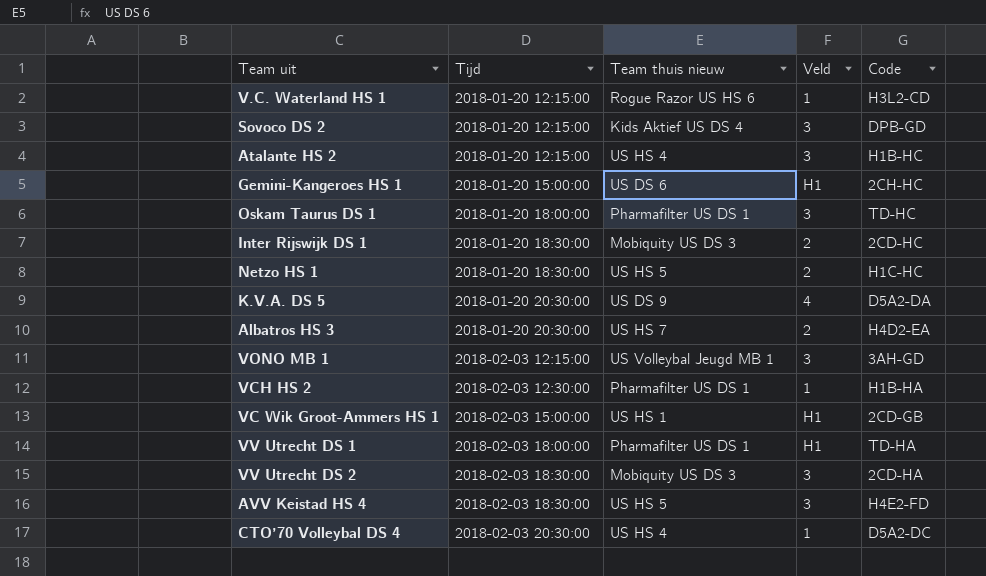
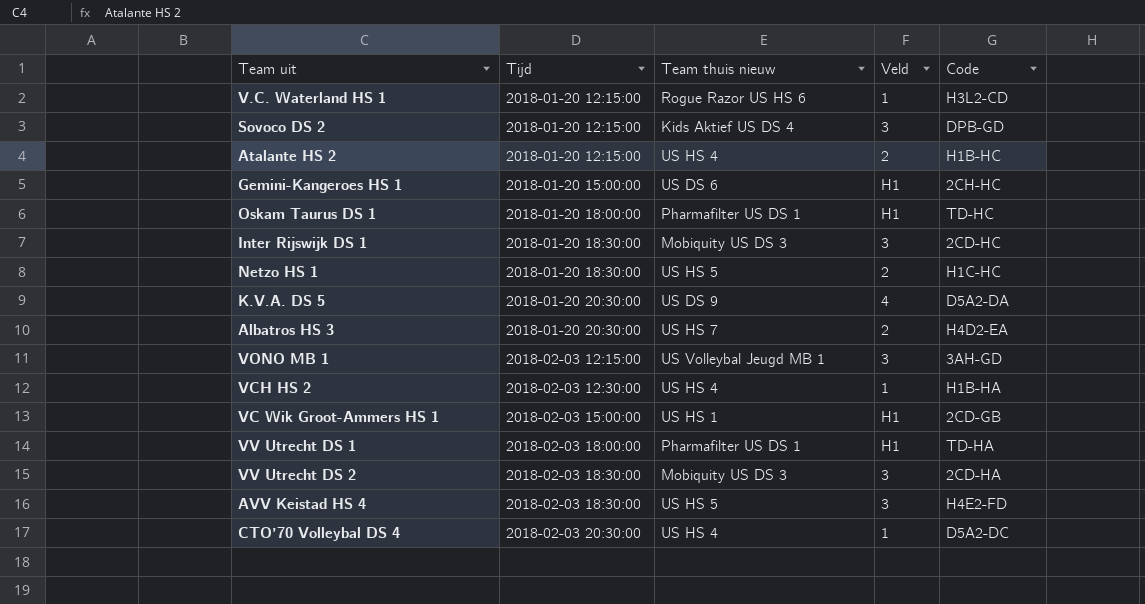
Atalante HS 2 | Veld: 3 -> 2
Oskam Taurus DS 1 | Veld: 3 -> H1
Inter Rijswijk DS 1 | Veld: 2 -> 3
VCH HS 2 | Team thuis nieuw: Pharmafilter US DS 1 -> US HS 4

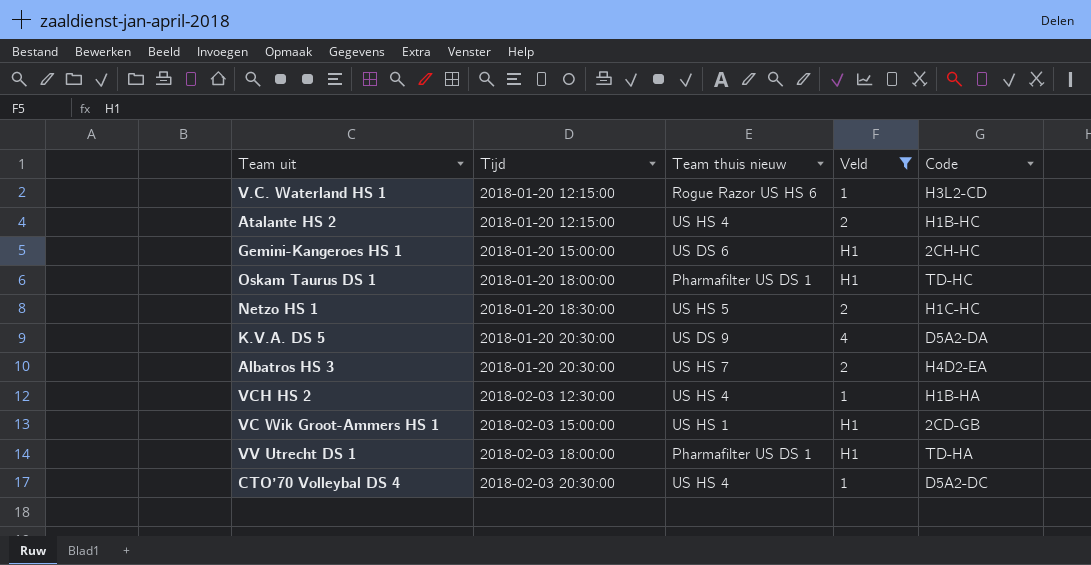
filter: none -> Veld != 3

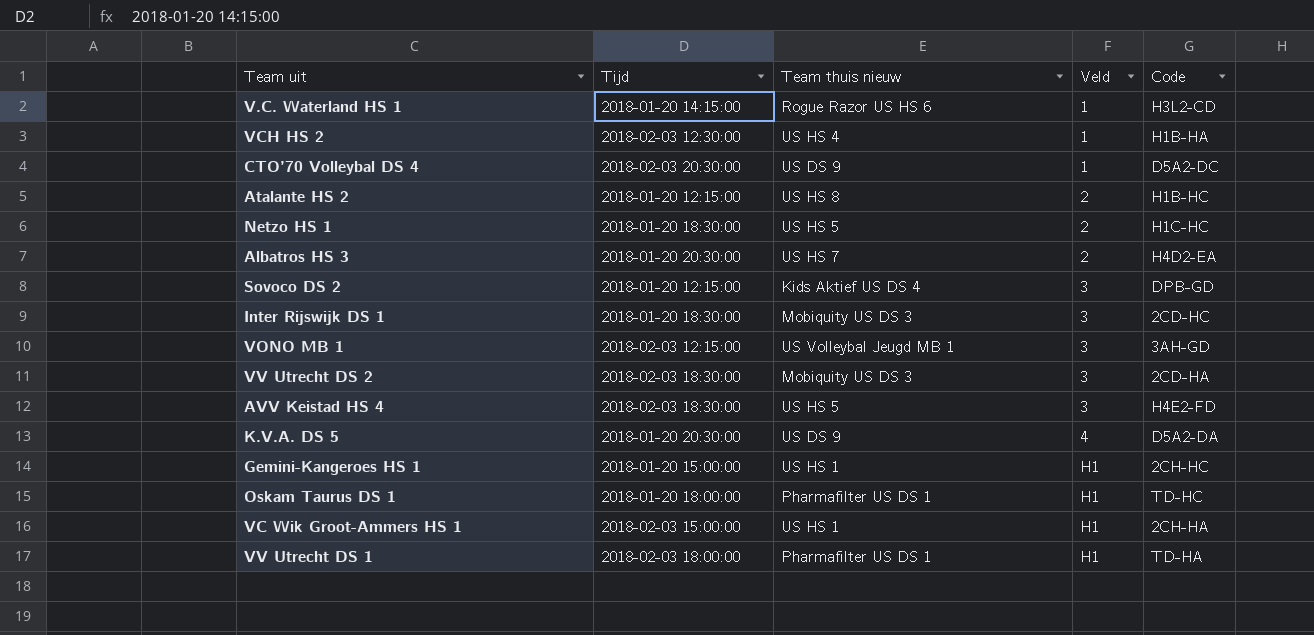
filter: Veld != 3 -> none
row order: Tijd ascending -> Veld ascending
V.C. Waterland HS 1 | Tijd: 2018-01-20 12:15:00 -> 2018-01-20 14:15:00
CTO’70 Volleybal DS 4 | Team thuis nieuw: US HS 4 -> US DS 9
Atalante HS 2 | Team thuis nieuw: US HS 4 -> US HS 8
Gemini-Kangeroes HS 1 | Team thuis nieuw: US DS 6 -> US HS 1
VC Wik Groot-Ammers HS 1 | Code: 2CD-GB -> 2CH-HA

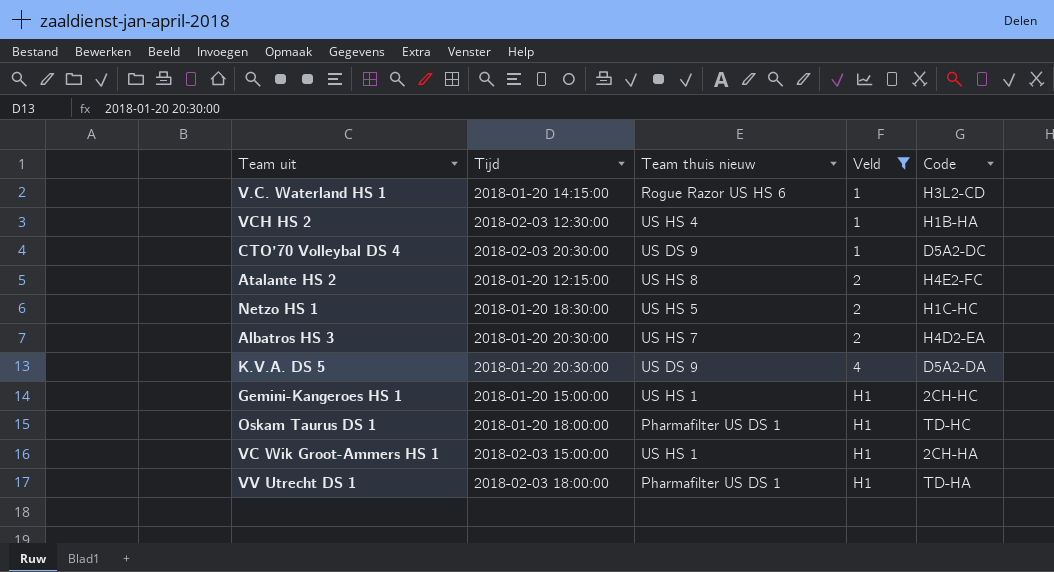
filter: none -> Veld != 3
Atalante HS 2 | Code: H1B-HC -> H4E2-FC

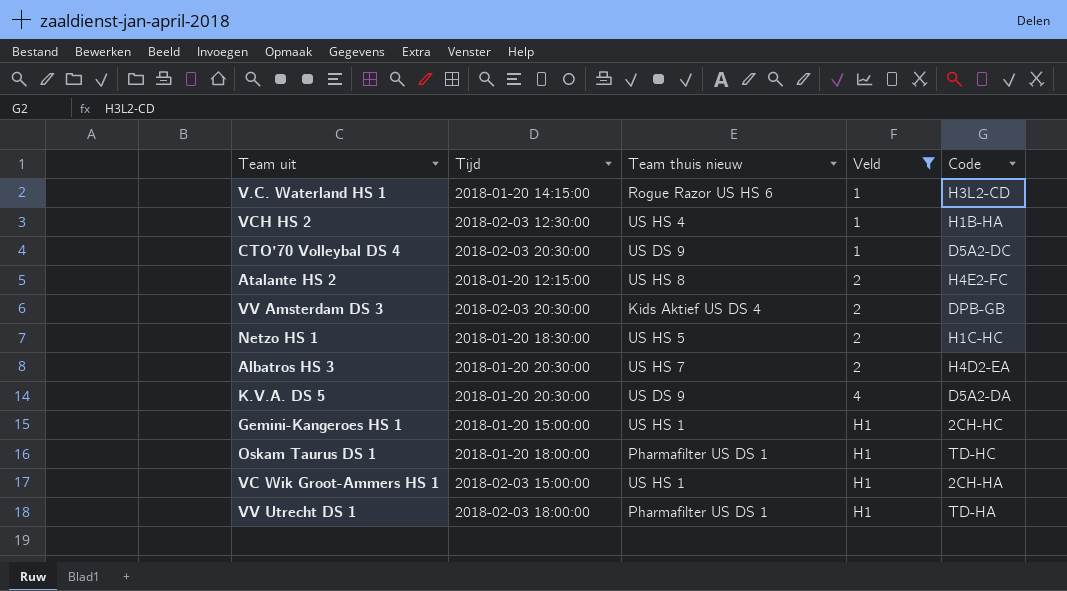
row VV Amsterdam DS 3: none -> 2018-02-03 20:30:00 | Kids Aktief US DS 4 | 2 | DPB-GB

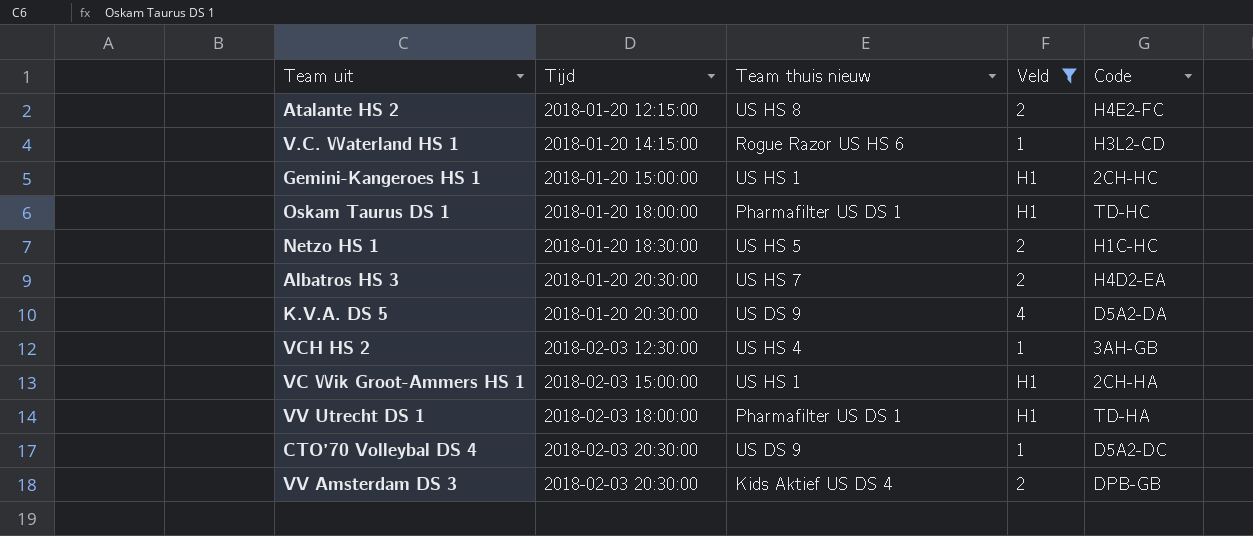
row order: Veld ascending -> Tijd ascending
VCH HS 2 | Code: H1B-HA -> 3AH-GB

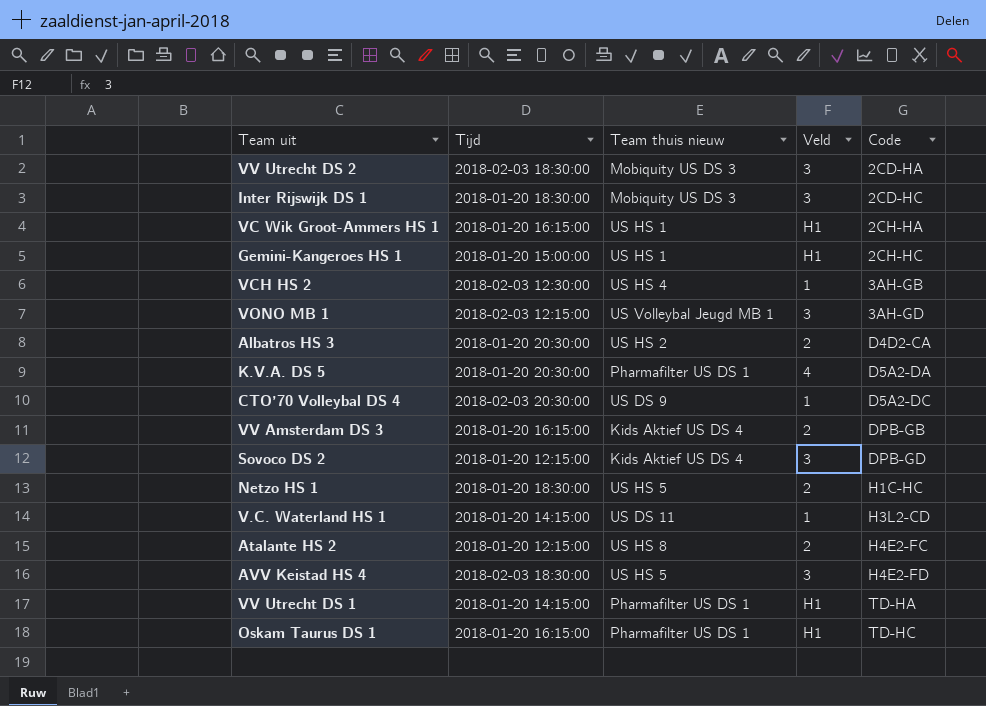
filter: Veld != 3 -> none
row order: Tijd ascending -> Code ascending
VC Wik Groot-Ammers HS 1 | Tijd: 2018-02-03 15:00:00 -> 2018-01-20 16:15:00
Albatros HS 3 | Team thuis nieuw: US HS 7 -> US HS 2
Albatros HS 3 | Code: H4D2-EA -> D4D2-CA
K.V.A. DS 5 | Team thuis nieuw: US DS 9 -> Pharmafilter US DS 1
VV Amsterdam DS 3 | Tijd: 2018-02-03 20:30:00 -> 2018-01-20 16:15:00
V.C. Waterland HS 1 | Team thuis nieuw: Rogue Razor US HS 6 -> US DS 11
VV Utrecht DS 1 | Tijd: 2018-02-03 18:00:00 -> 2018-01-20 14:15:00
Oskam Taurus DS 1 | Tijd: 2018-01-20 18:00:00 -> 2018-01-20 16:15:00

